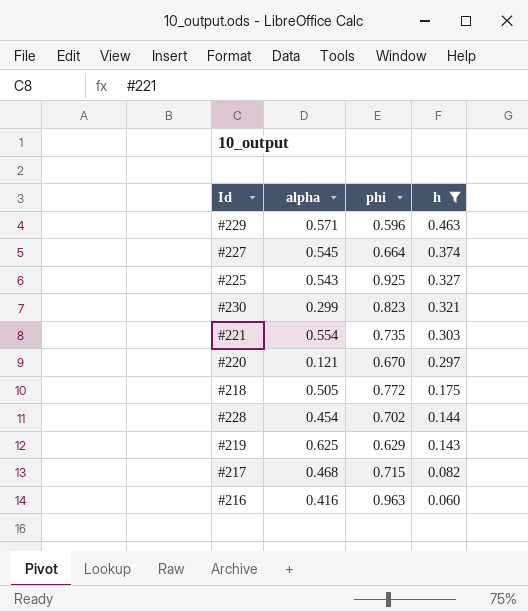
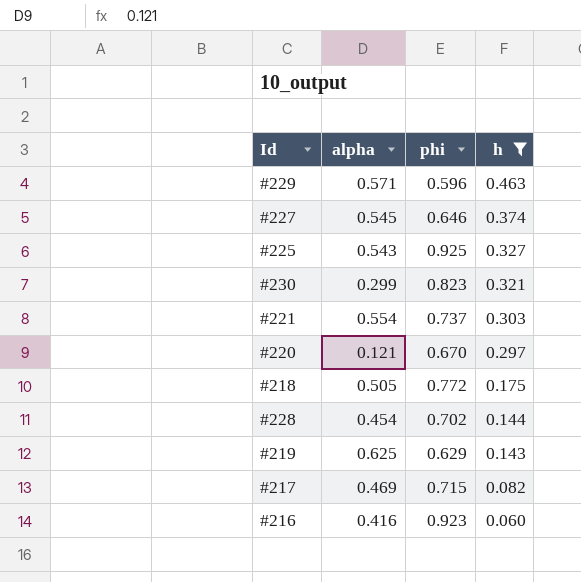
#227 | phi: 0.664 -> 0.646
#221 | phi: 0.735 -> 0.737
#217 | alpha: 0.468 -> 0.469
#216 | phi: 0.963 -> 0.923

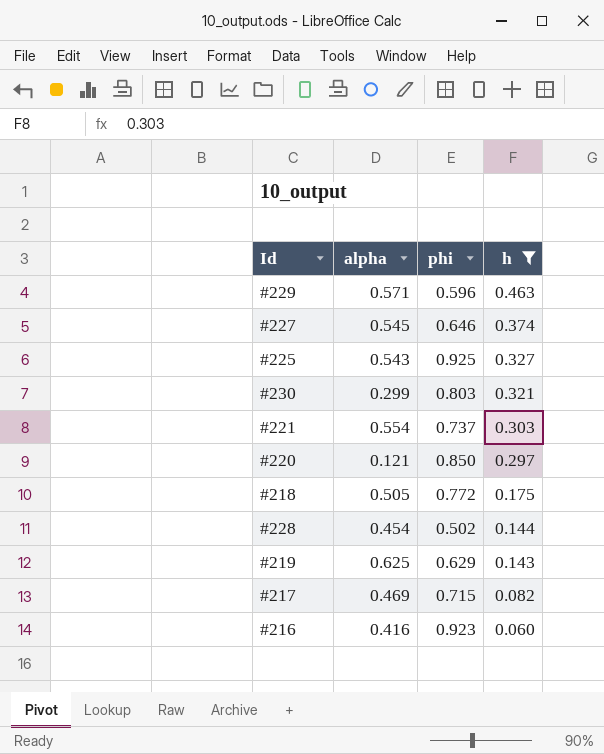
#230 | phi: 0.823 -> 0.803
#220 | phi: 0.670 -> 0.850
#228 | phi: 0.702 -> 0.502

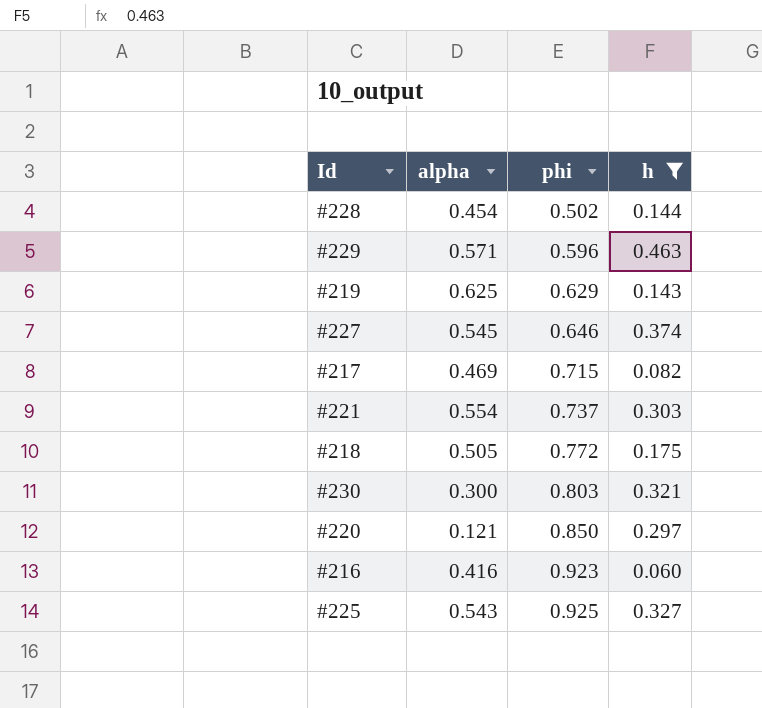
row order: h descending -> phi ascending
#230 | alpha: 0.299 -> 0.300

